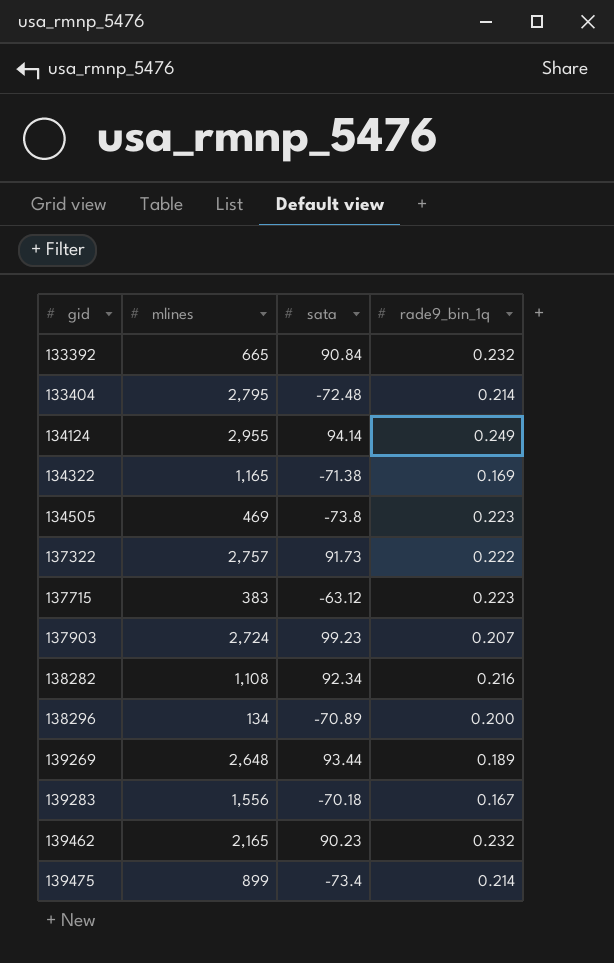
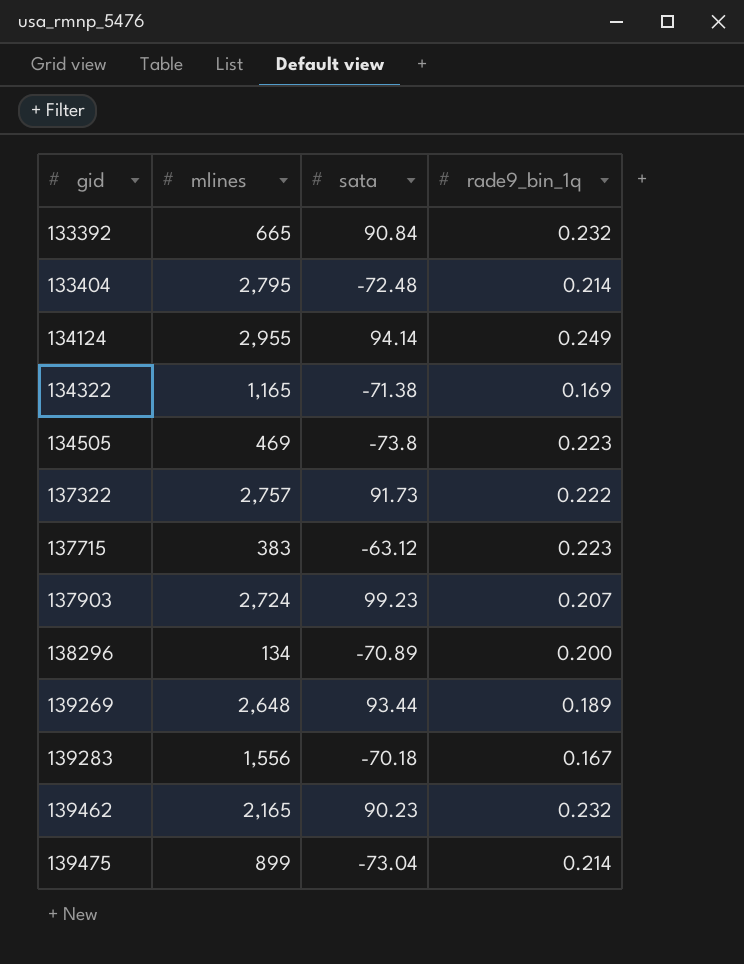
row 138282: 1,108 | 92.34 | 0.216 -> none
139475 | sata: -73.4 -> -73.04

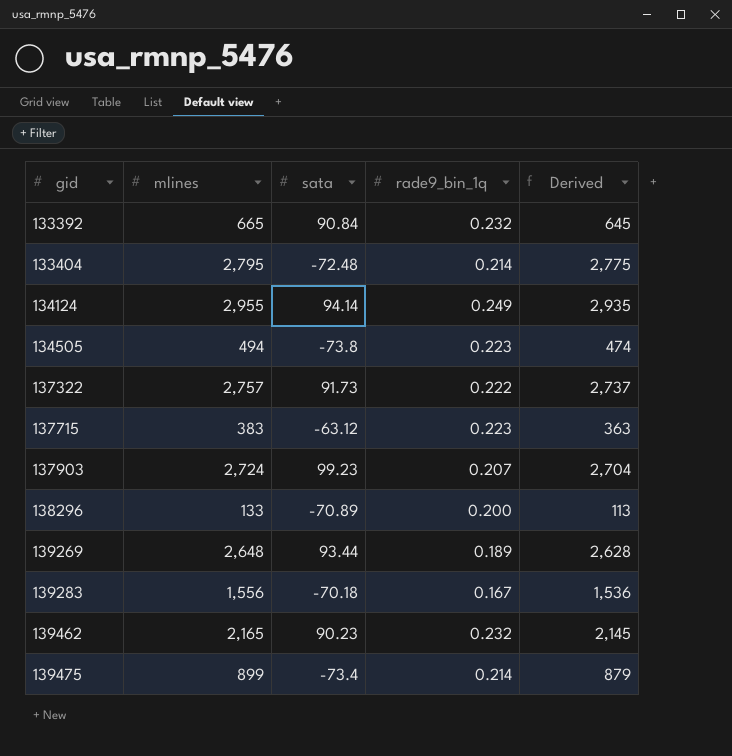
column Derived | formula: none -> [mlines] - 20
row 134322: 1,165 | -71.38 | 0.169 -> none
134505 | mlines: 469 -> 494
138296 | mlines: 134 -> 133
139475 | sata: -73.04 -> -73.4

